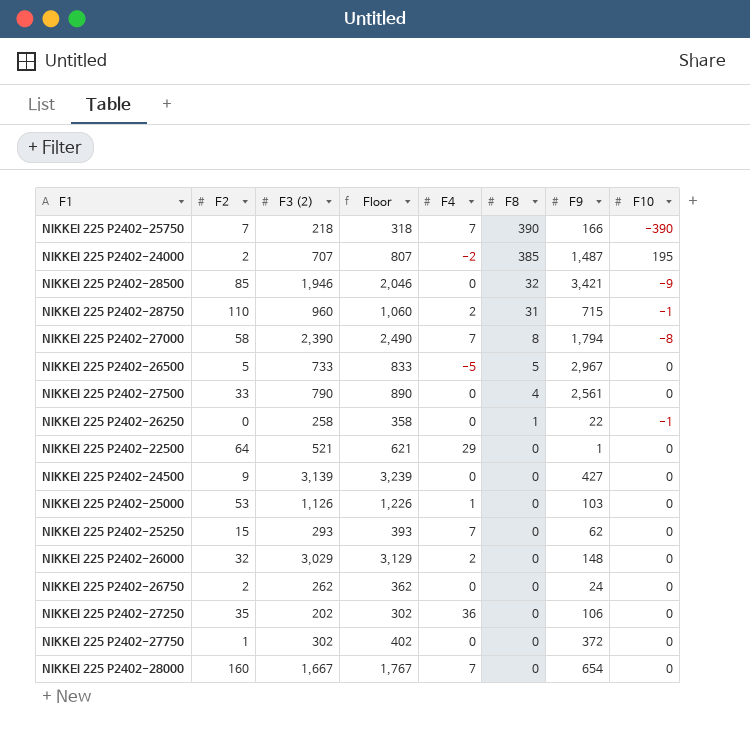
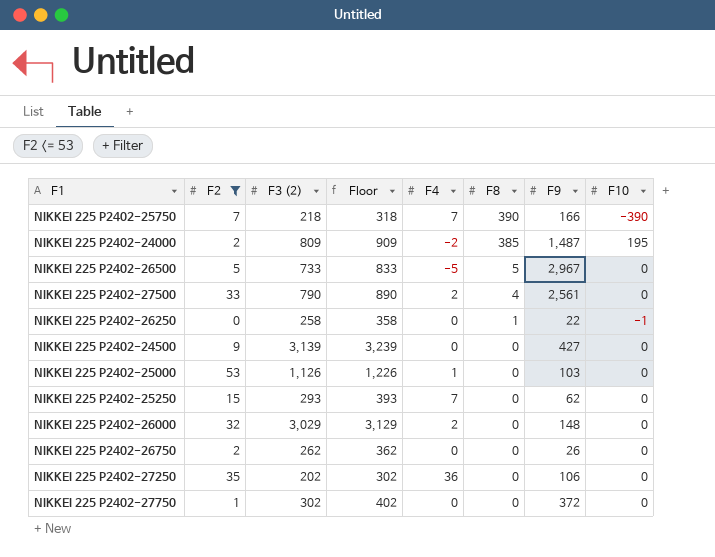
filter: none -> F2 <= 53
NIKKEI 225 P2402-24000 | F3 (2): 707 -> 809
NIKKEI 225 P2402-24000 | Floor: 807 -> 909
NIKKEI 225 P2402-27500 | F4: 0 -> 2
NIKKEI 225 P2402-26750 | F9: 24 -> 26

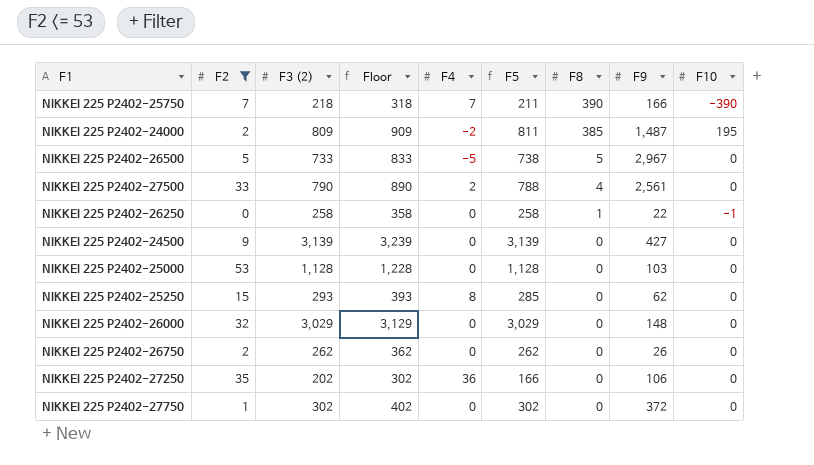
column F5 | formula: none -> [F3 (2)] - [F4]
NIKKEI 225 P2402-25000 | F3 (2): 1,126 -> 1,128
NIKKEI 225 P2402-25000 | Floor: 1,226 -> 1,228
NIKKEI 225 P2402-25000 | F4: 1 -> 0
NIKKEI 225 P2402-25250 | F4: 7 -> 8
NIKKEI 225 P2402-26000 | F4: 2 -> 0

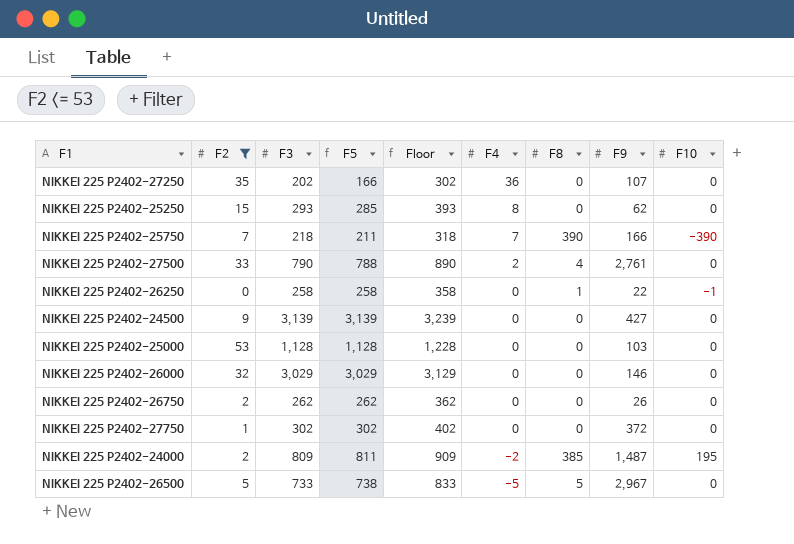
row order: F8 descending -> F4 descending
column name: F3 (2) -> F3
column F5 | position: 6 -> 4
NIKKEI 225 P2402-27250 | F9: 106 -> 107
NIKKEI 225 P2402-27500 | F9: 2,561 -> 2,761
NIKKEI 225 P2402-26000 | F9: 148 -> 146

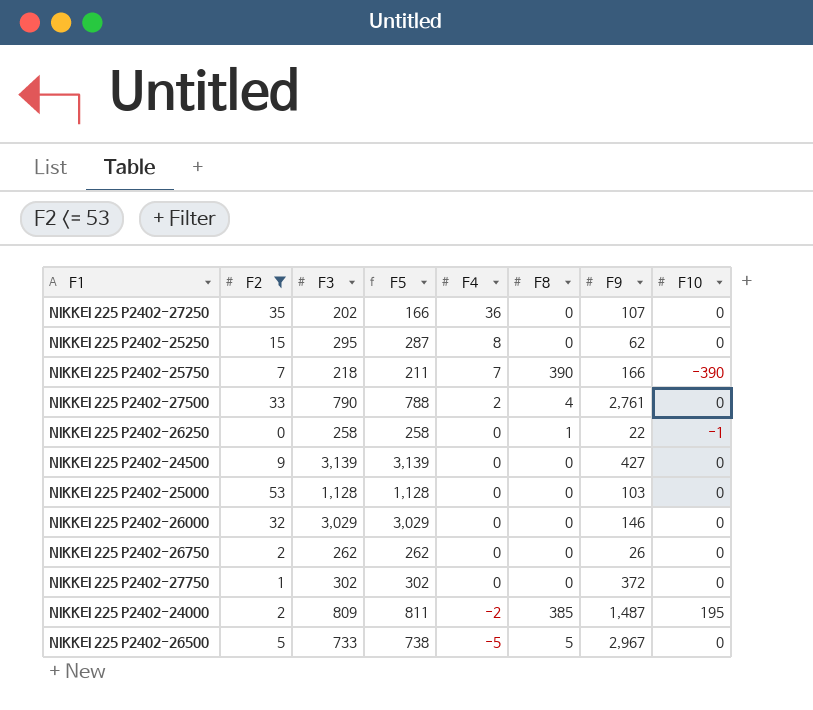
column Floor | formula: [F3] + 100 -> none
NIKKEI 225 P2402-25250 | F3: 293 -> 295
NIKKEI 225 P2402-25250 | F5: 285 -> 287

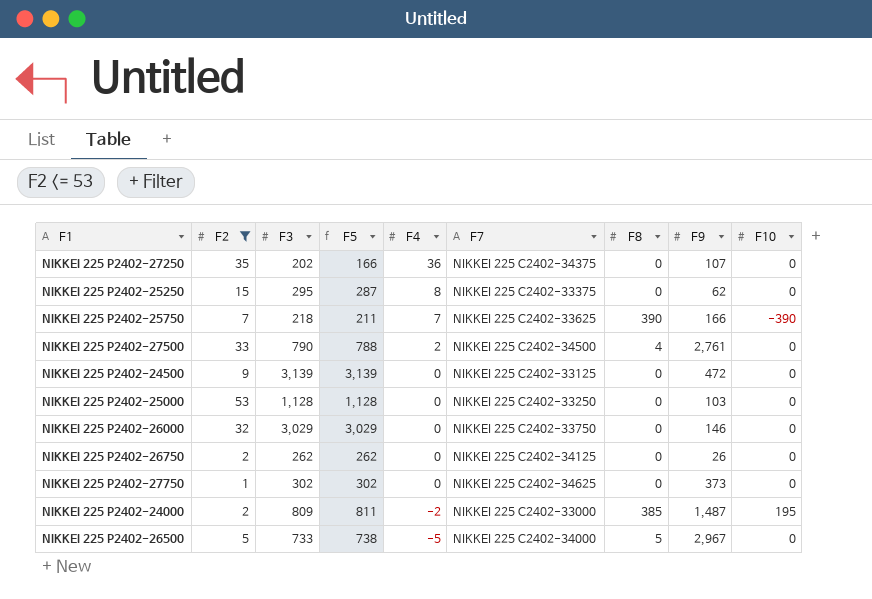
column F7 | position: none -> 6
row NIKKEI 225 P2402-26250: 0 | 258 | 258 | 0 | 1 | 22 | -1 -> none
NIKKEI 225 P2402-24500 | F9: 427 -> 472
NIKKEI 225 P2402-27750 | F9: 372 -> 373

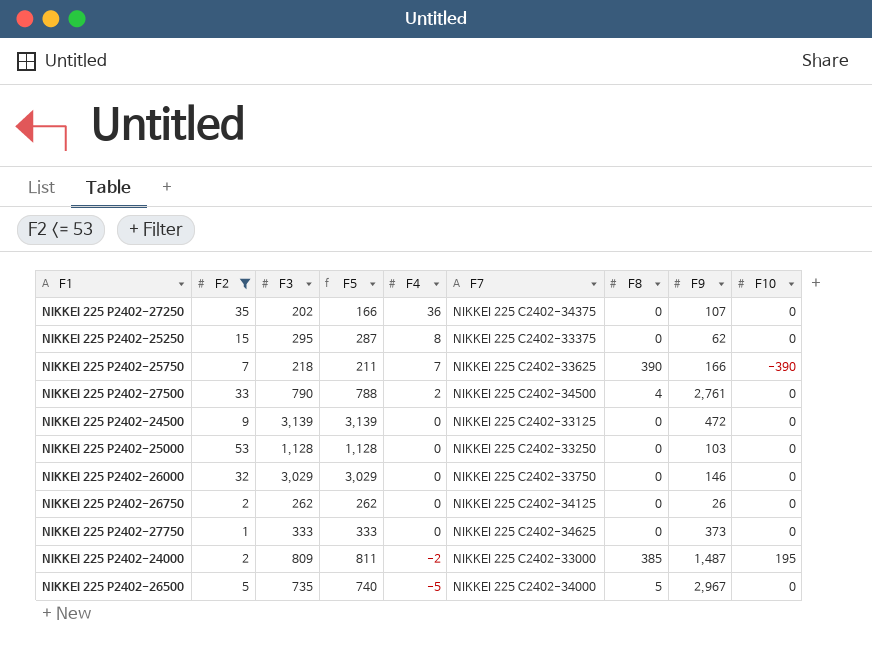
NIKKEI 225 P2402-27750 | F3: 302 -> 333
NIKKEI 225 P2402-27750 | F5: 302 -> 333
NIKKEI 225 P2402-26500 | F3: 733 -> 735
NIKKEI 225 P2402-26500 | F5: 738 -> 740

